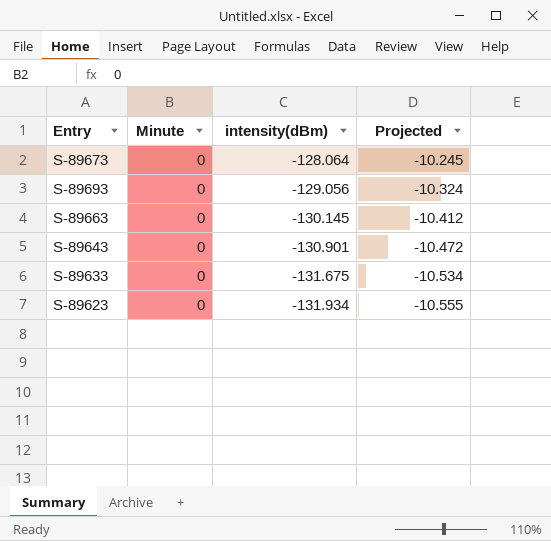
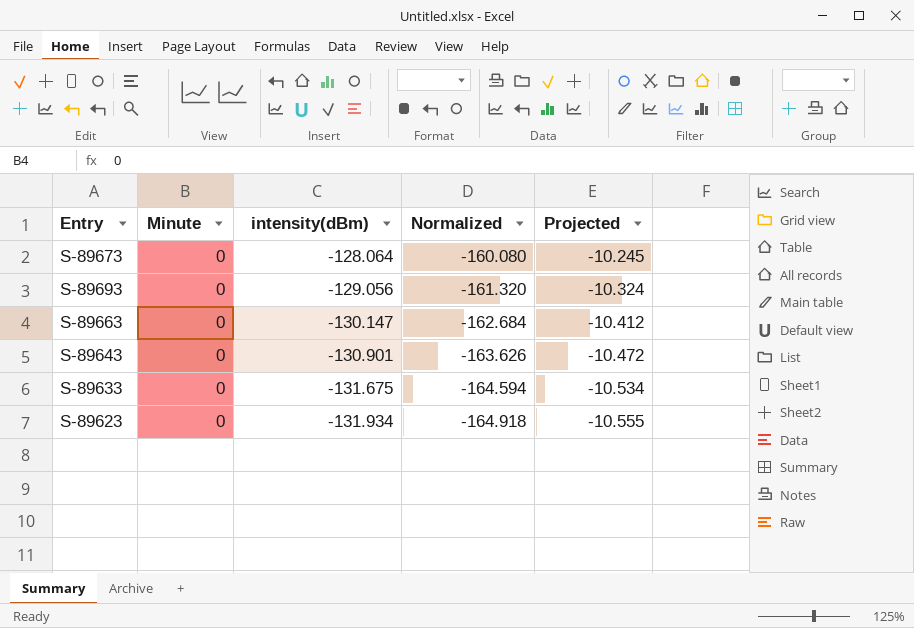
column Normalized | formula: none -> [intensity(dBm)] * 1.25
S-89663 | intensity(dBm): -130.145 -> -130.147

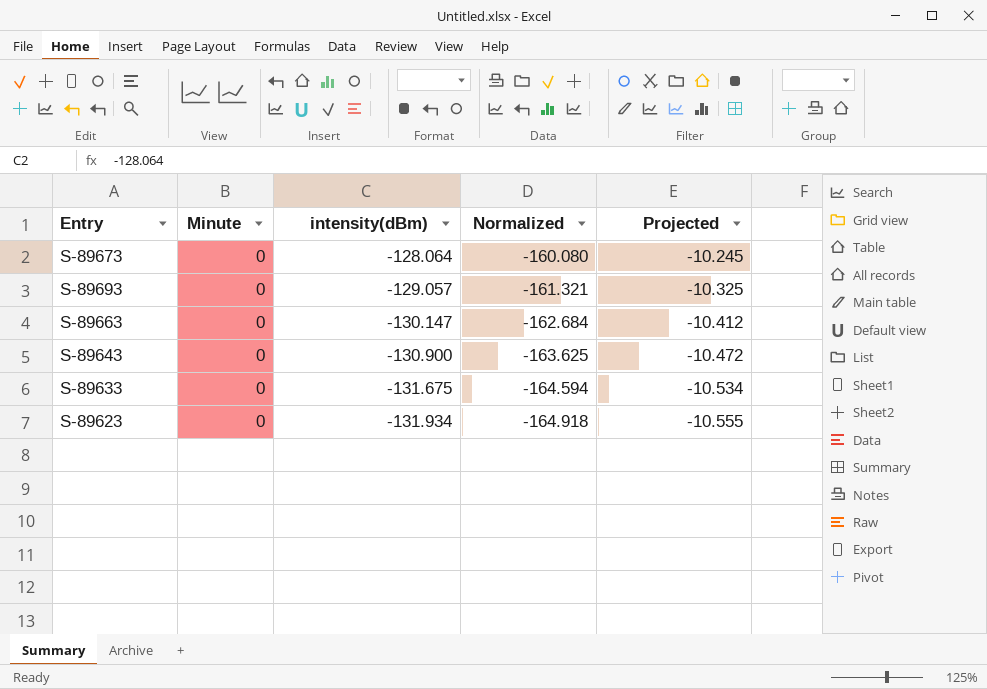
S-89693 | intensity(dBm): -129.056 -> -129.057
S-89693 | Normalized: -161.320 -> -161.321
S-89693 | Projected: -10.324 -> -10.325
S-89643 | intensity(dBm): -130.901 -> -130.900
S-89643 | Normalized: -163.626 -> -163.625

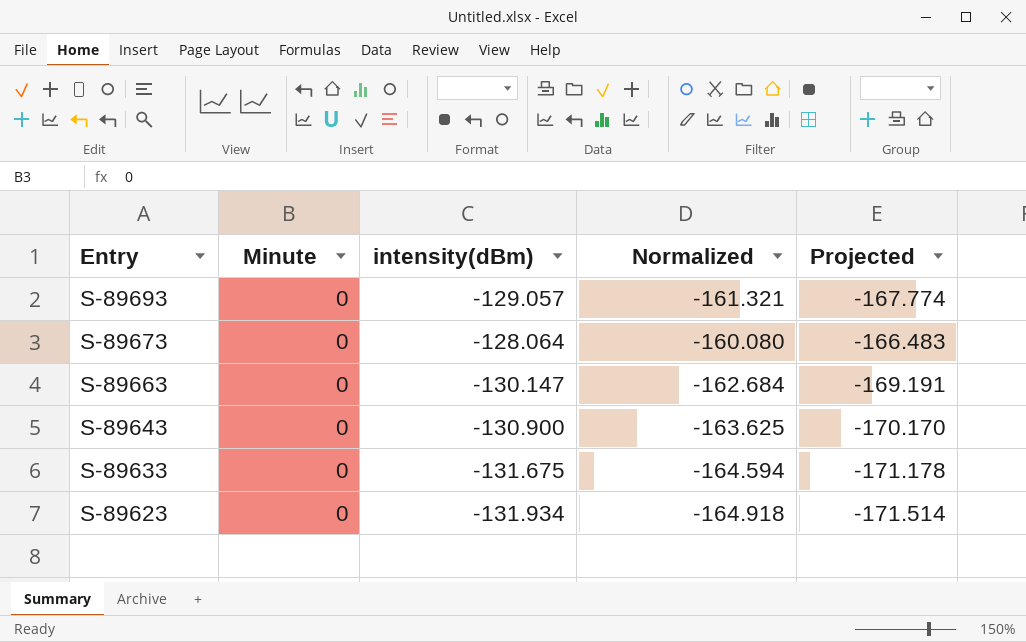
row order: intensity(dBm) descending -> Entry descending
column Projected | formula: [intensity(dBm)] * 0.08 -> [intensity(dBm)] * 1.3

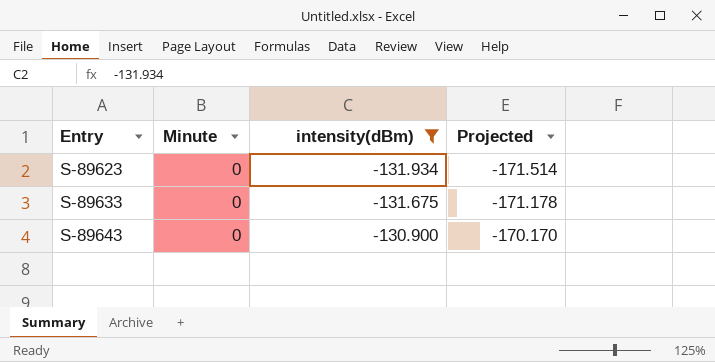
filter: none -> intensity(dBm) <= -130.900
row order: Entry descending -> Entry ascending
column Normalized | formula: [intensity(dBm)] * 1.25 -> none

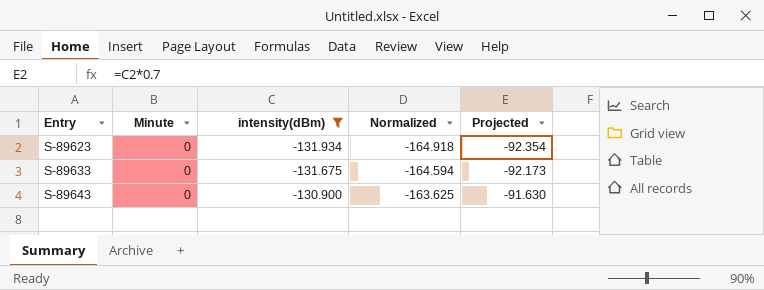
column Normalized | formula: none -> [intensity(dBm)] * 1.25
column Projected | formula: [intensity(dBm)] * 1.3 -> [intensity(dBm)] * 0.7

